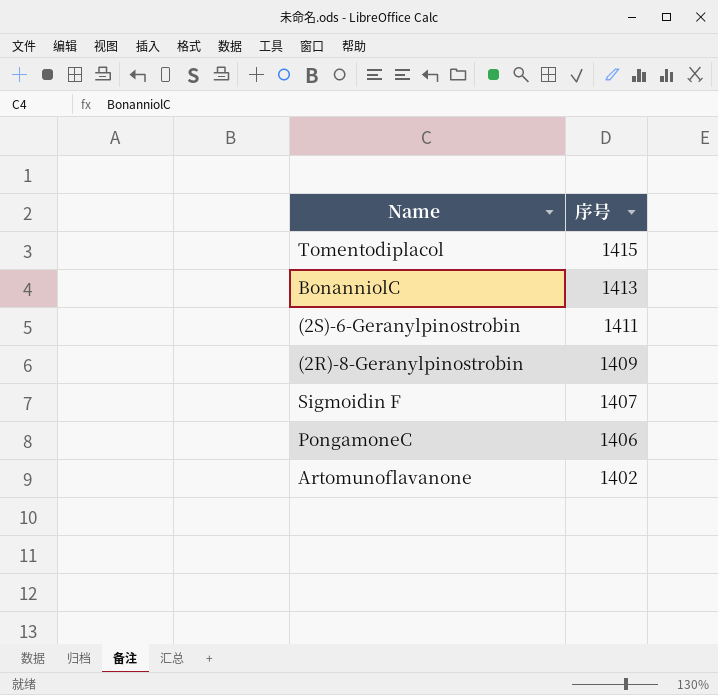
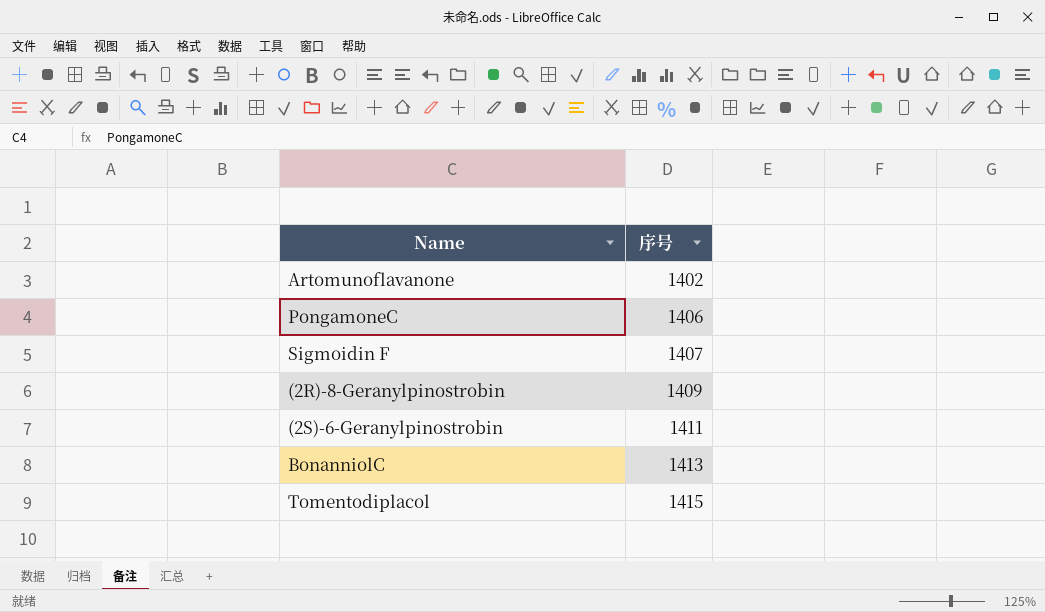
row order: 序号 descending -> 序号 ascending

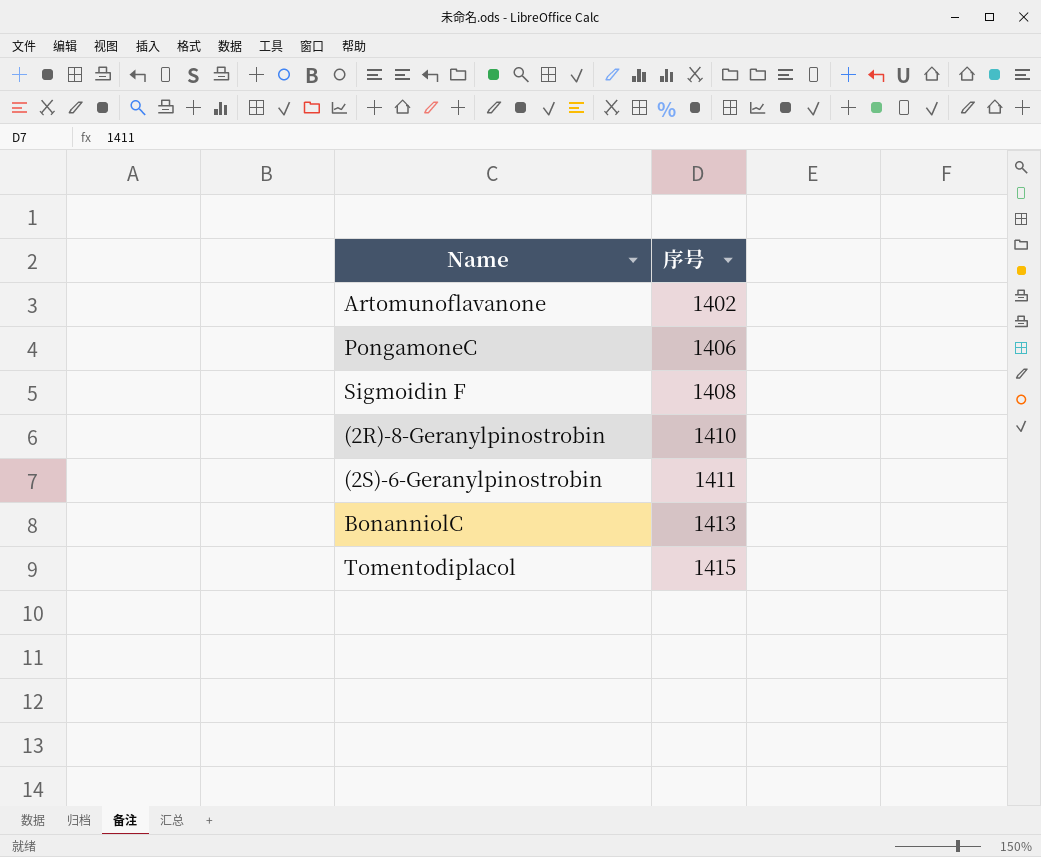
Sigmoidin F | 序号: 1407 -> 1408
(2R)-8-Geranylpinostrobin | 序号: 1409 -> 1410

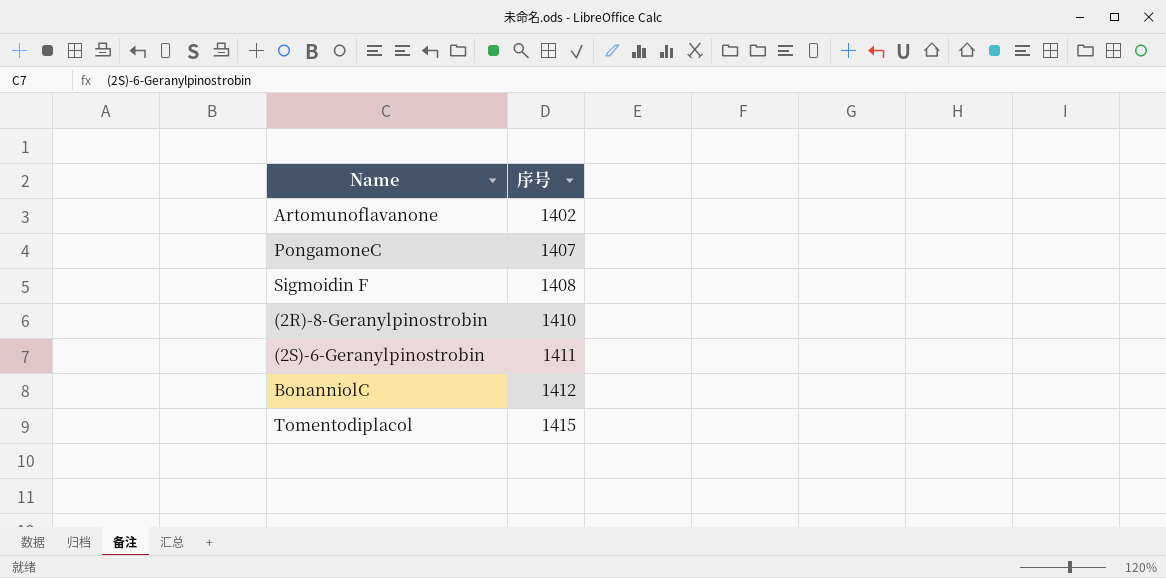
PongamoneC | 序号: 1406 -> 1407
BonanniolC | 序号: 1413 -> 1412

